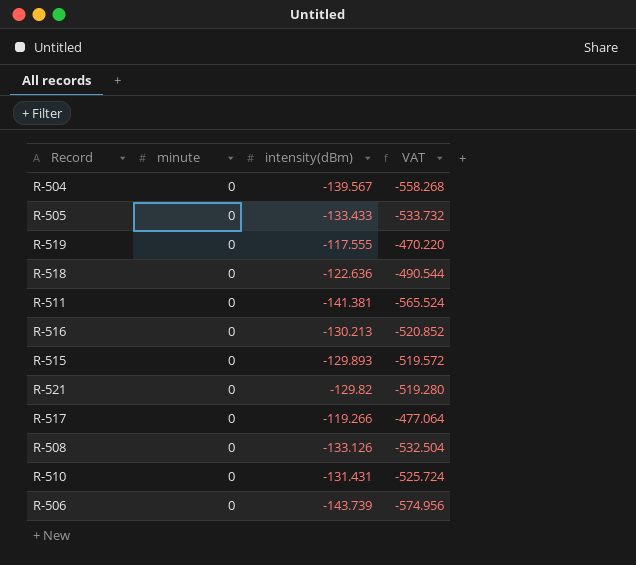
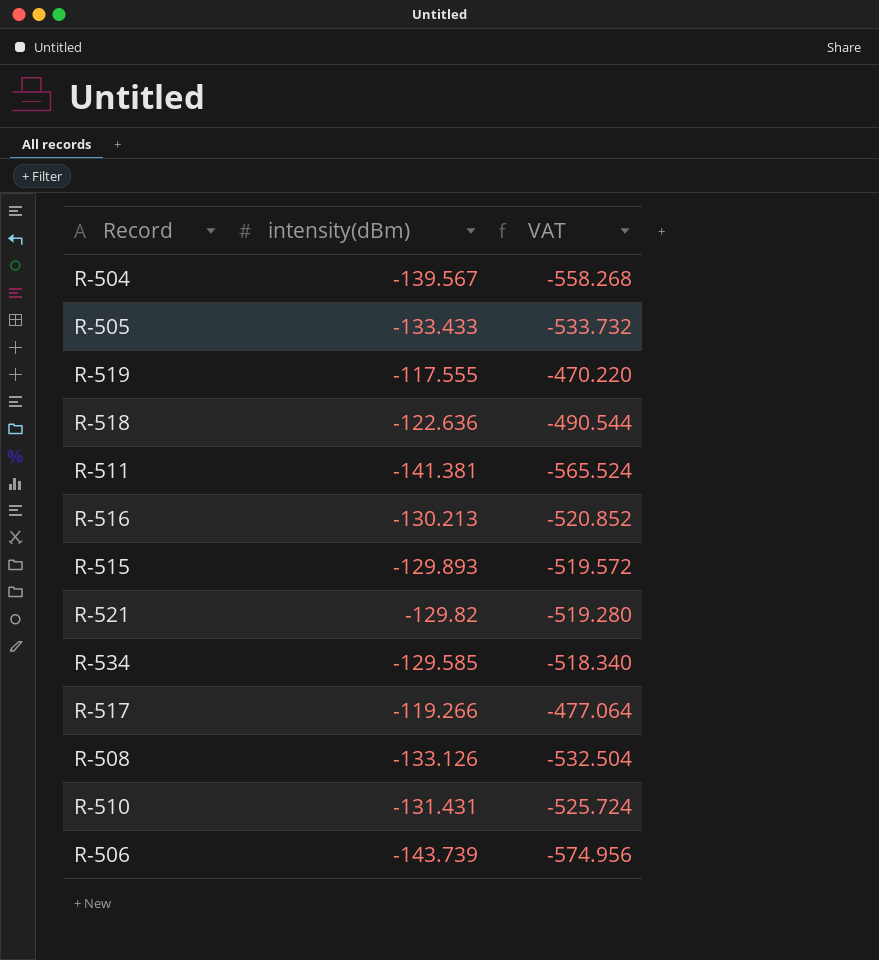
column minute | position: 2 -> none
row R-534: none -> -129.585 | -518.340

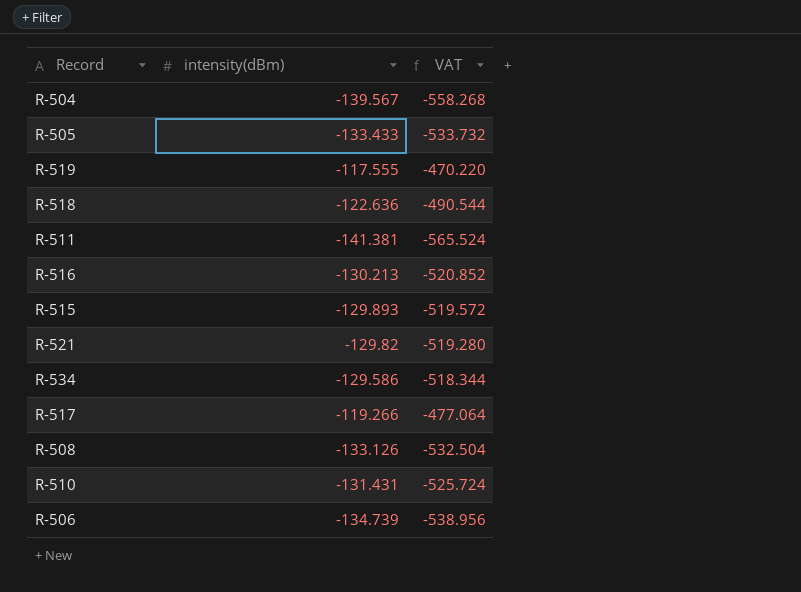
R-534 | intensity(dBm): -129.585 -> -129.586
R-534 | VAT: -518.340 -> -518.344
R-506 | intensity(dBm): -143.739 -> -134.739
R-506 | VAT: -574.956 -> -538.956

